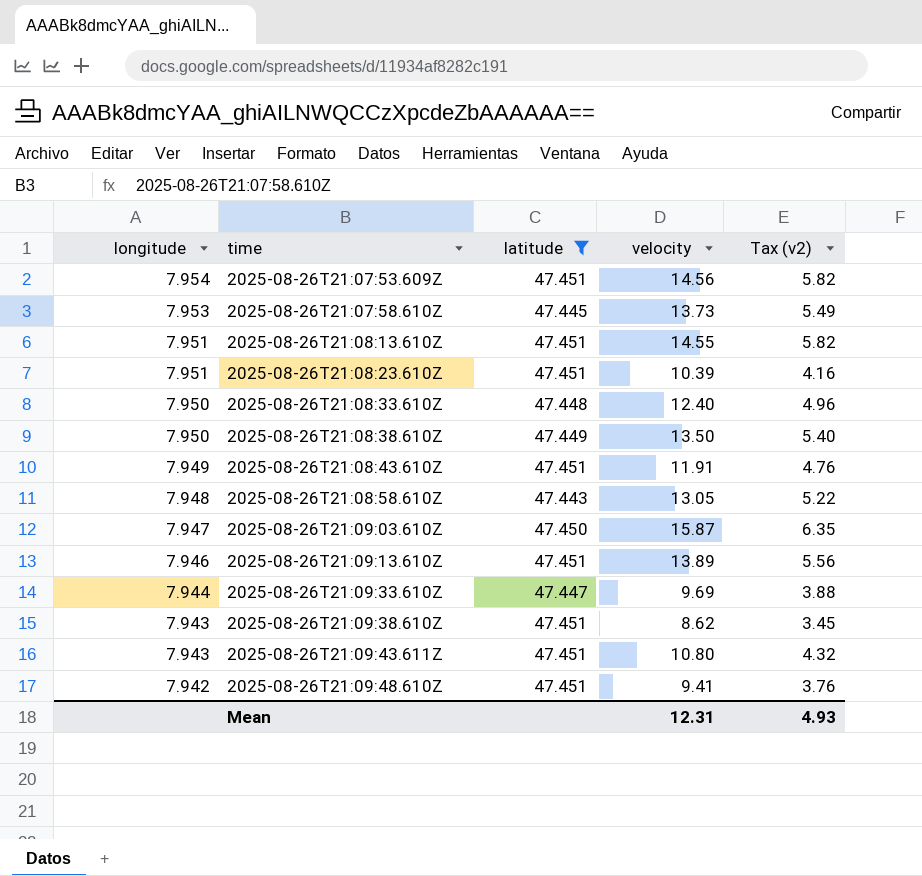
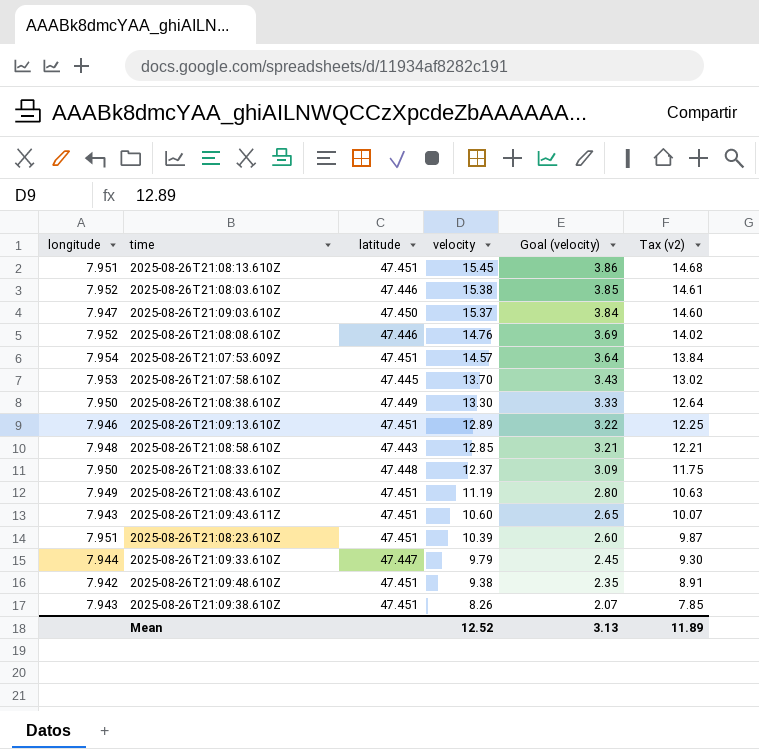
filter: latitude != 47.446 -> none
row order: longitude descending -> velocity descending
column Goal (velocity) | formula: none -> [velocity] * 0.25
column Tax (v2) | formula: [velocity] * 0.4 -> [velocity] * 0.95
2025-08-26T21:08:13.610Z | velocity: 14.55 -> 15.45
2025-08-26T21:09:03.610Z | velocity: 15.87 -> 15.37
2025-08-26T21:07:53.609Z | velocity: 14.56 -> 14.57
2025-08-26T21:07:58.610Z | velocity: 13.73 -> 13.70
2025-08-26T21:08:38.610Z | velocity: 13.50 -> 13.30
2025-08-26T21:09:13.610Z | velocity: 13.89 -> 12.89
2025-08-26T21:08:58.610Z | velocity: 13.05 -> 12.85
2025-08-26T21:08:33.610Z | velocity: 12.40 -> 12.37
2025-08-26T21:08:43.610Z | velocity: 11.91 -> 11.19
2025-08-26T21:09:43.611Z | velocity: 10.80 -> 10.60
2025-08-26T21:09:33.610Z | velocity: 9.69 -> 9.79
2025-08-26T21:09:48.610Z | velocity: 9.41 -> 9.38
2025-08-26T21:09:38.610Z | velocity: 8.62 -> 8.26
Mean | velocity: 12.31 -> 12.52
Mean | Tax (v2): 4.93 -> 11.89

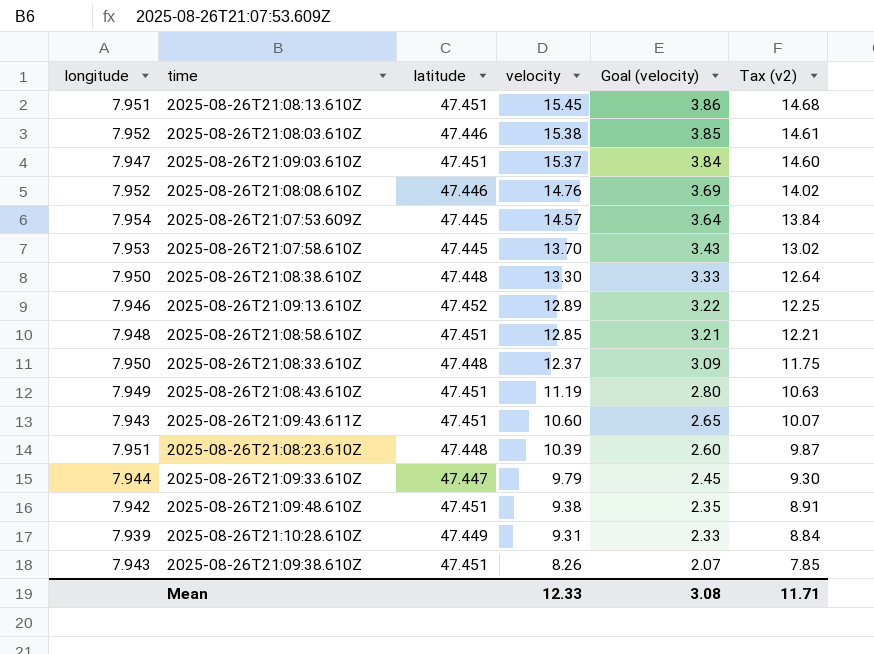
2025-08-26T21:09:03.610Z | latitude: 47.450 -> 47.451
2025-08-26T21:07:53.609Z | latitude: 47.451 -> 47.445
2025-08-26T21:08:38.610Z | latitude: 47.449 -> 47.448
2025-08-26T21:09:13.610Z | latitude: 47.451 -> 47.452
2025-08-26T21:08:58.610Z | latitude: 47.443 -> 47.451
2025-08-26T21:08:23.610Z | latitude: 47.451 -> 47.448
row 2025-08-26T21:10:28.610Z: none -> 7.939 | 47.449 | 9.31 | 2.33 | 8.84
Mean | velocity: 12.52 -> 12.33
Mean | Goal (velocity): 3.13 -> 3.08
Mean | Tax (v2): 11.89 -> 11.71

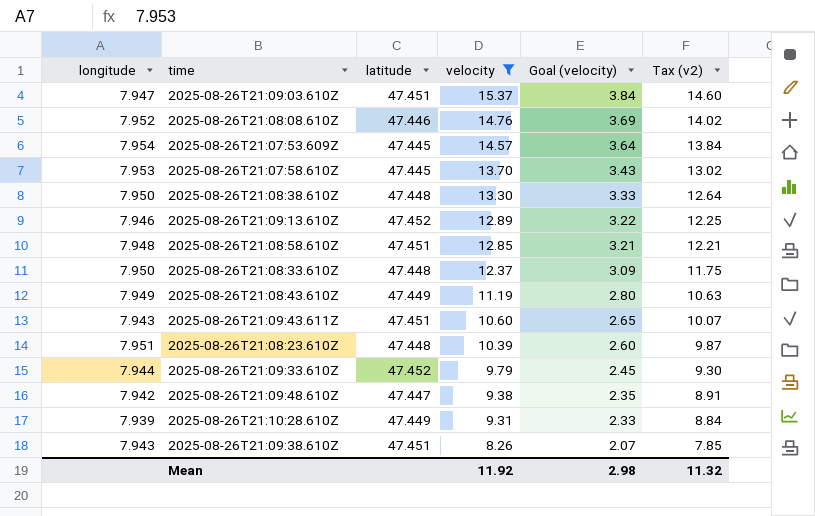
filter: none -> velocity <= 15.37
2025-08-26T21:08:43.610Z | latitude: 47.451 -> 47.449
2025-08-26T21:09:33.610Z | latitude: 47.447 -> 47.452
2025-08-26T21:09:48.610Z | latitude: 47.451 -> 47.447
Mean | velocity: 12.33 -> 11.92
Mean | Goal (velocity): 3.08 -> 2.98
Mean | Tax (v2): 11.71 -> 11.32

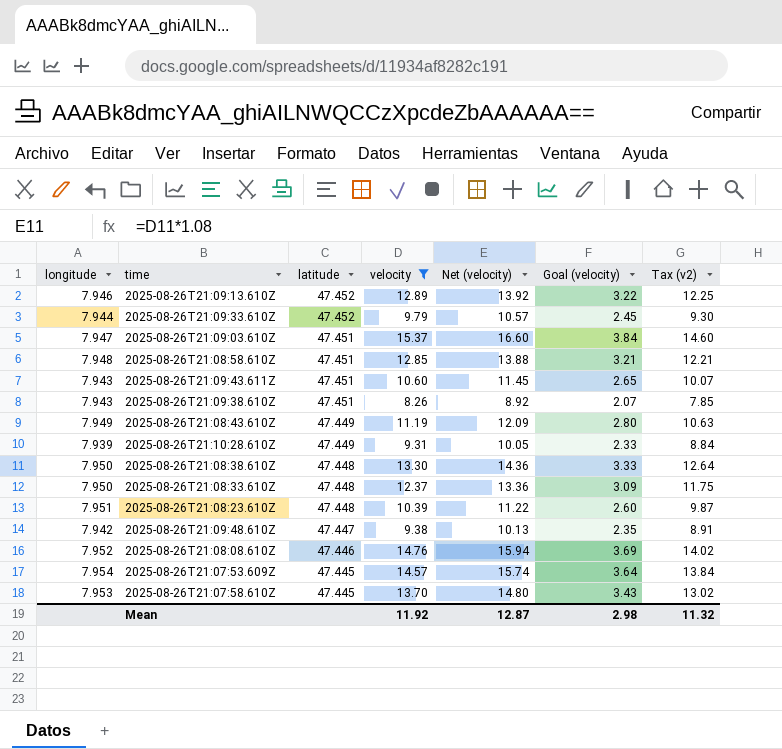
row order: velocity descending -> latitude descending
column Net (velocity) | formula: none -> [velocity] * 1.08

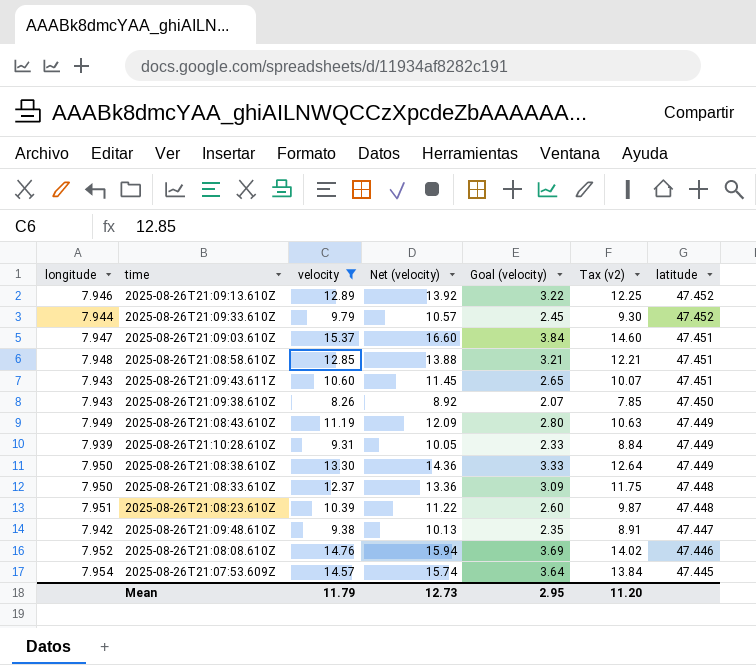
column latitude | position: 3 -> 7
row 2025-08-26T21:07:58.610Z: 7.953 | 47.445 | 13.70 | 14.80 | 3.43 | 13.02 -> none
2025-08-26T21:09:38.610Z | latitude: 47.451 -> 47.450
2025-08-26T21:08:38.610Z | latitude: 47.448 -> 47.449
Mean | velocity: 11.92 -> 11.79
Mean | Net (velocity): 12.87 -> 12.73
Mean | Goal (velocity): 2.98 -> 2.95
Mean | Tax (v2): 11.32 -> 11.20

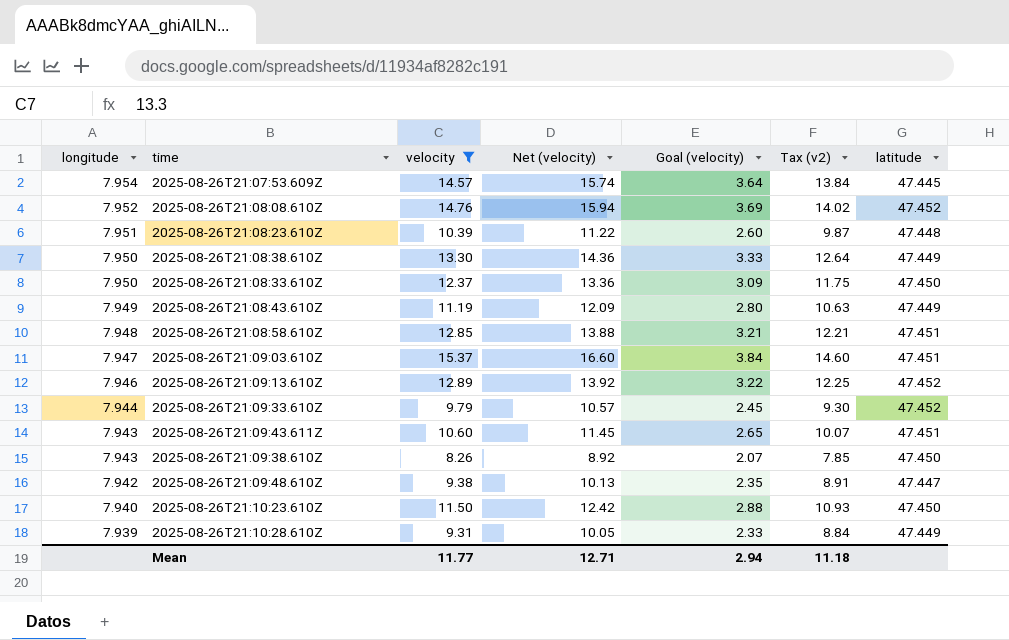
row order: latitude descending -> longitude descending
2025-08-26T21:08:08.610Z | latitude: 47.446 -> 47.452
2025-08-26T21:08:33.610Z | latitude: 47.448 -> 47.450
row 2025-08-26T21:10:23.610Z: none -> 7.940 | 11.50 | 12.42 | 2.88 | 10.93 | 47.450
Mean | velocity: 11.79 -> 11.77
Mean | Net (velocity): 12.73 -> 12.71
Mean | Goal (velocity): 2.95 -> 2.94
Mean | Tax (v2): 11.20 -> 11.18

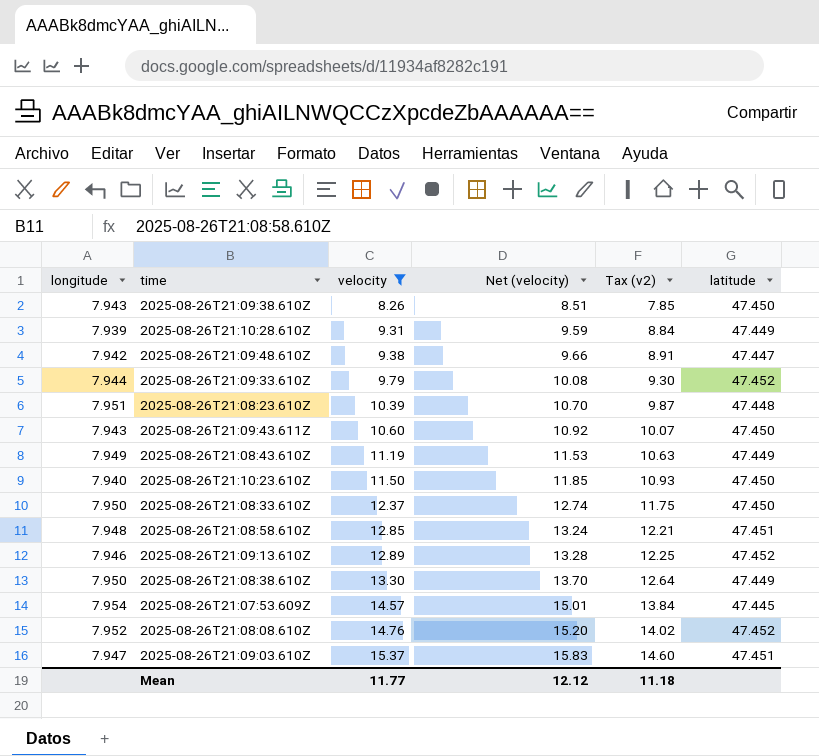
row order: longitude descending -> velocity ascending
column Goal (velocity) | formula: [velocity] * 0.25 -> none
column Net (velocity) | formula: [velocity] * 1.08 -> [velocity] * 1.03
2025-08-26T21:09:43.611Z | latitude: 47.451 -> 47.450
Mean | Net (velocity): 12.71 -> 12.12

